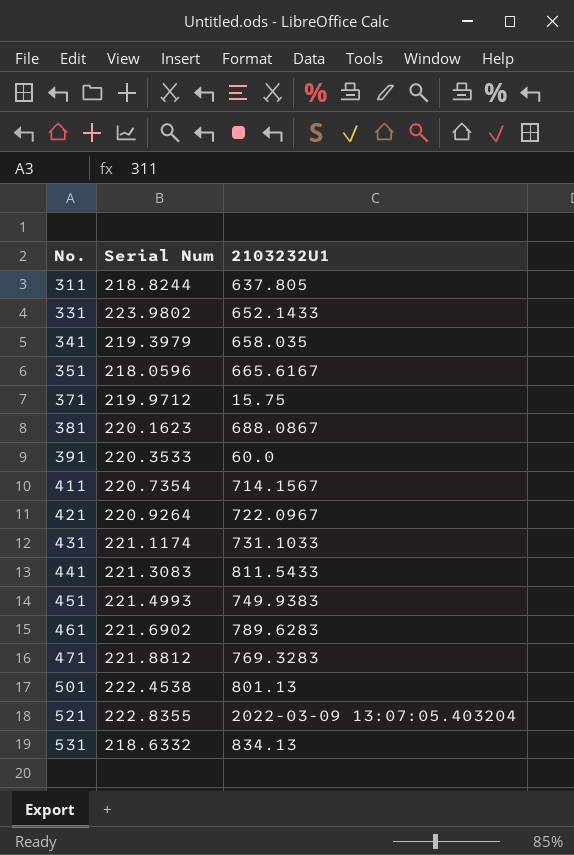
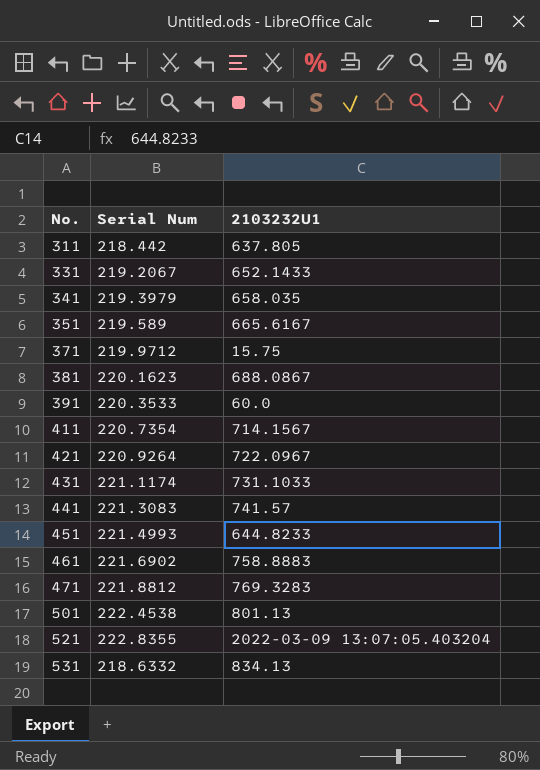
311 | Serial Num: 218.8244 -> 218.442
331 | Serial Num: 223.9802 -> 219.2067
351 | Serial Num: 218.0596 -> 219.589
441 | 2103232U1: 811.5433 -> 741.57
451 | 2103232U1: 749.9383 -> 644.8233
461 | 2103232U1: 789.6283 -> 758.8883

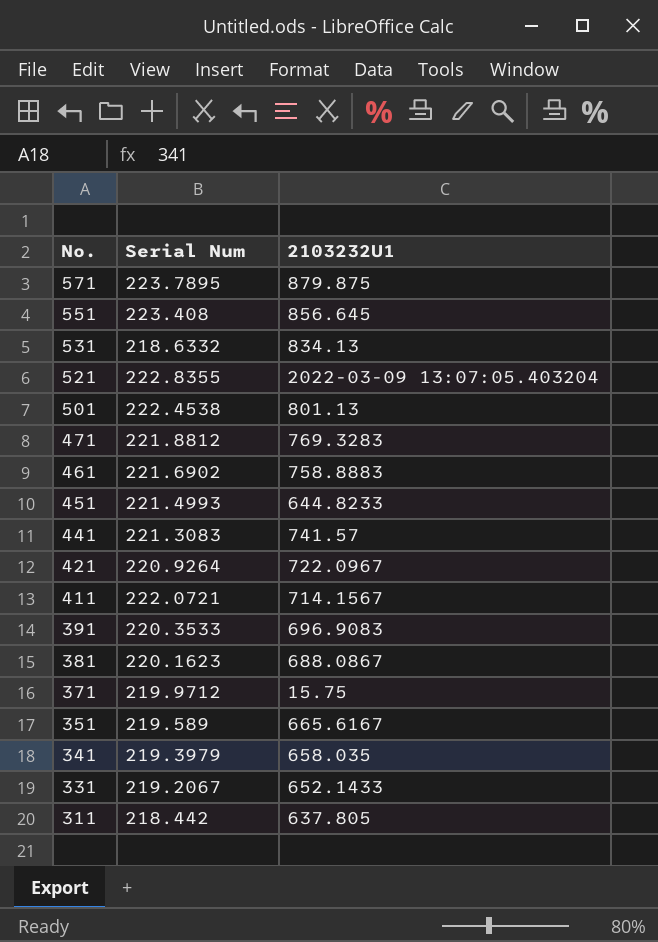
row order: No. ascending -> No. descending
row 431: 221.1174 | 731.1033 -> none
row 571: none -> 223.7895 | 879.875
row 551: none -> 223.408 | 856.645
411 | Serial Num: 220.7354 -> 222.0721
391 | 2103232U1: 60.0 -> 696.9083

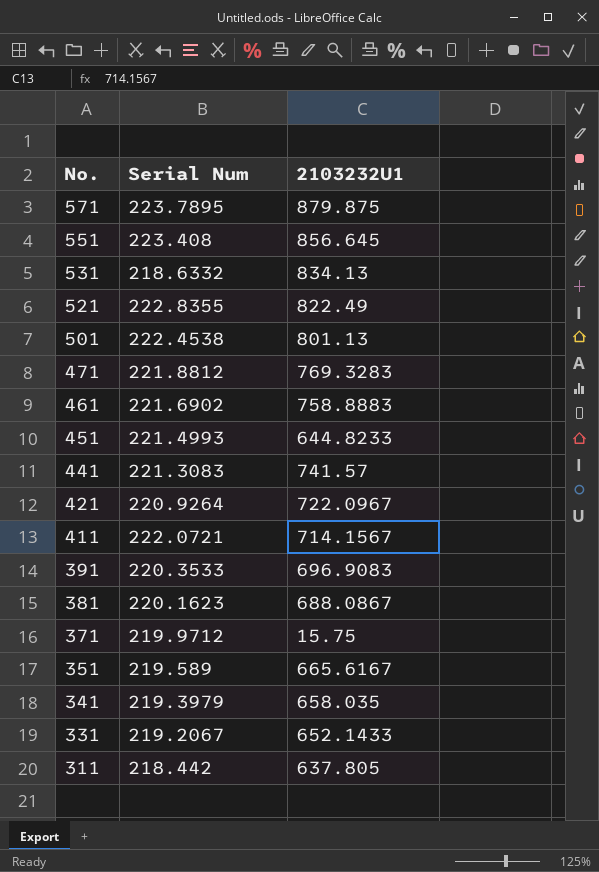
521 | 2103232U1: 2022-03-09 13:07:05.403204 -> 822.49

